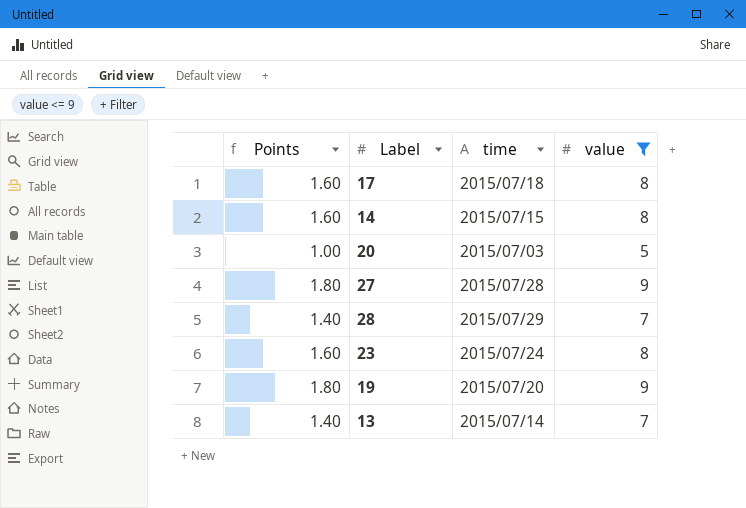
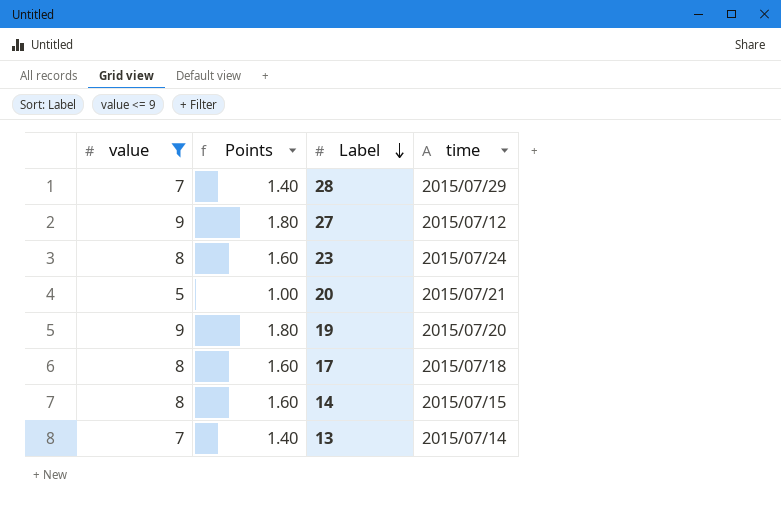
row order: none -> Label descending
column value | position: 4 -> 1
27 | time: 2015/07/28 -> 2015/07/12
20 | time: 2015/07/03 -> 2015/07/21

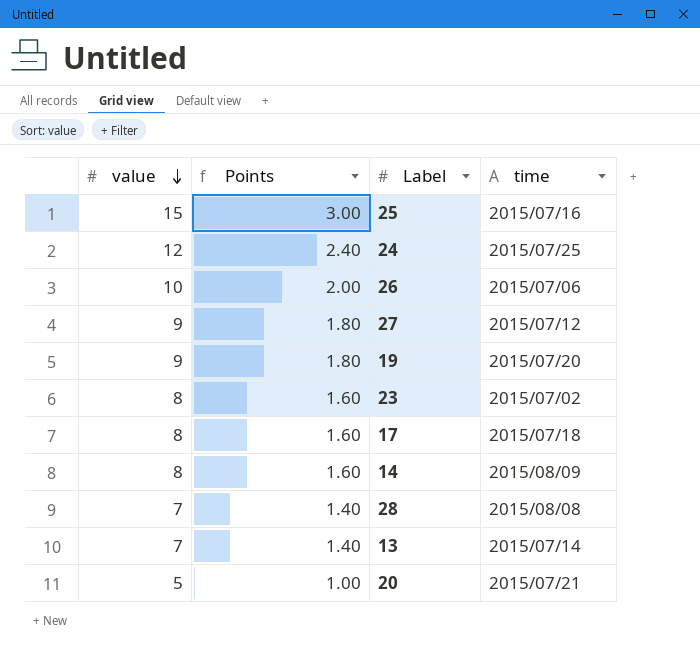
filter: value <= 9 -> none
row order: Label descending -> value descending
23 | time: 2015/07/24 -> 2015/07/02
14 | time: 2015/07/15 -> 2015/08/09
28 | time: 2015/07/29 -> 2015/08/08

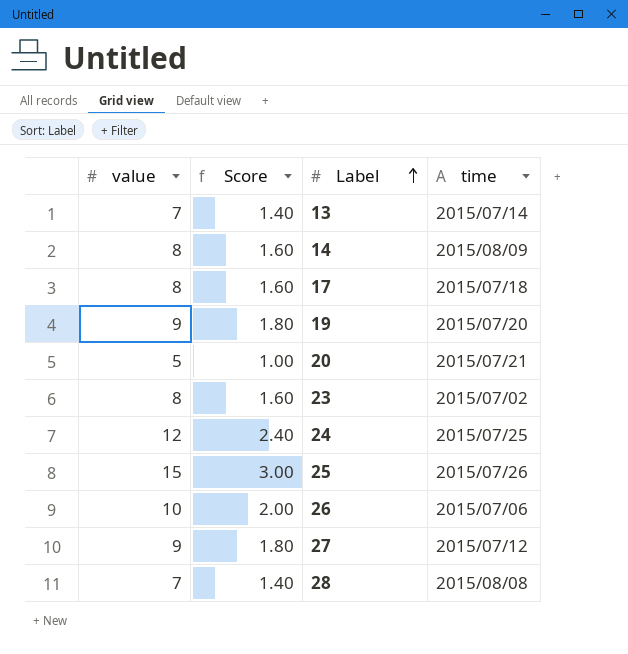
row order: value descending -> Label ascending
column name: Points -> Score
25 | time: 2015/07/16 -> 2015/07/26

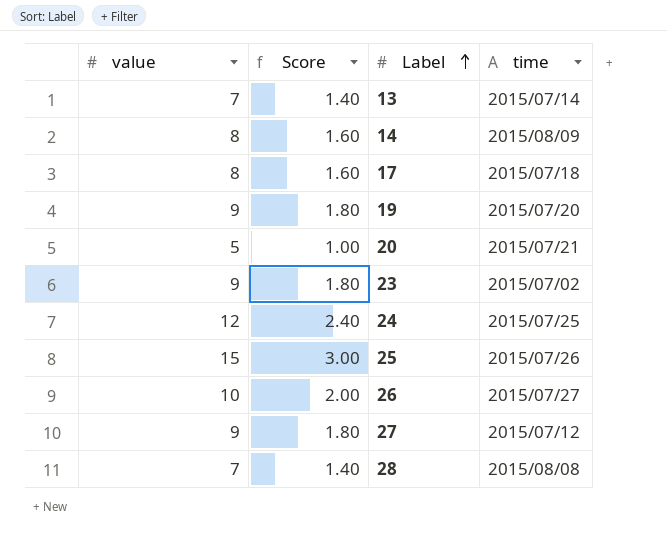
23 | value: 8 -> 9
23 | Score: 1.60 -> 1.80
26 | time: 2015/07/06 -> 2015/07/27

